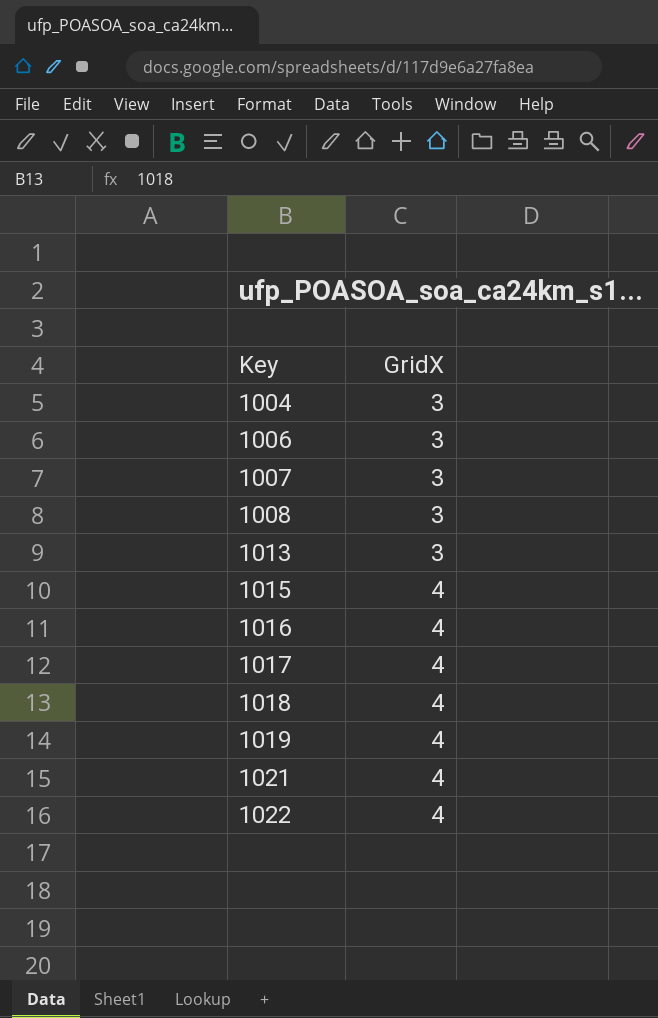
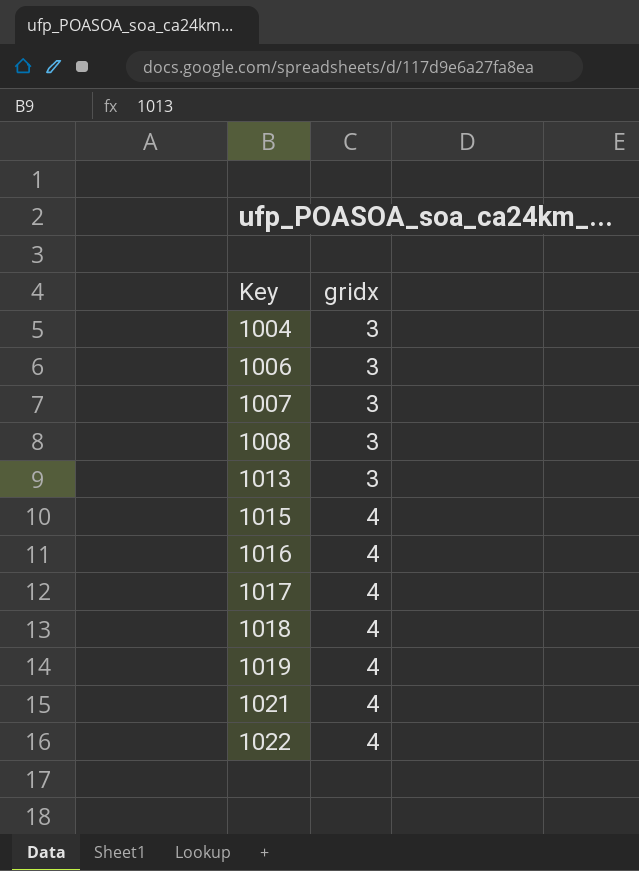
column name: GridX -> gridx

